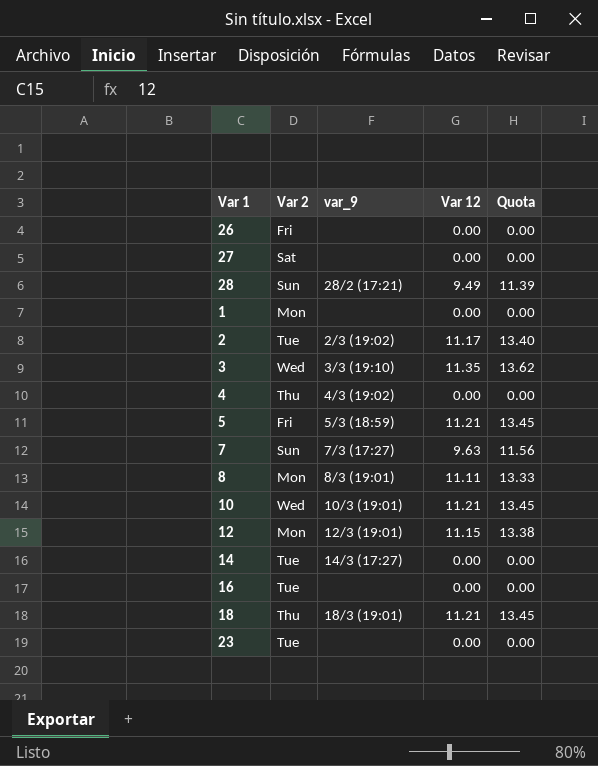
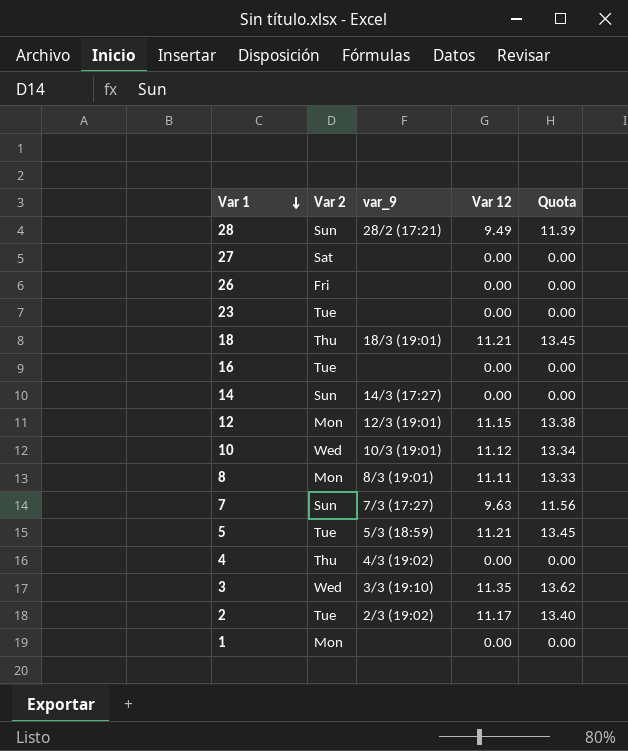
row order: none -> Var 1 descending
14 | Var 2: Tue -> Sun
10 | Var 12: 11.21 -> 11.12
10 | Quota: 13.45 -> 13.34
5 | Var 2: Fri -> Tue

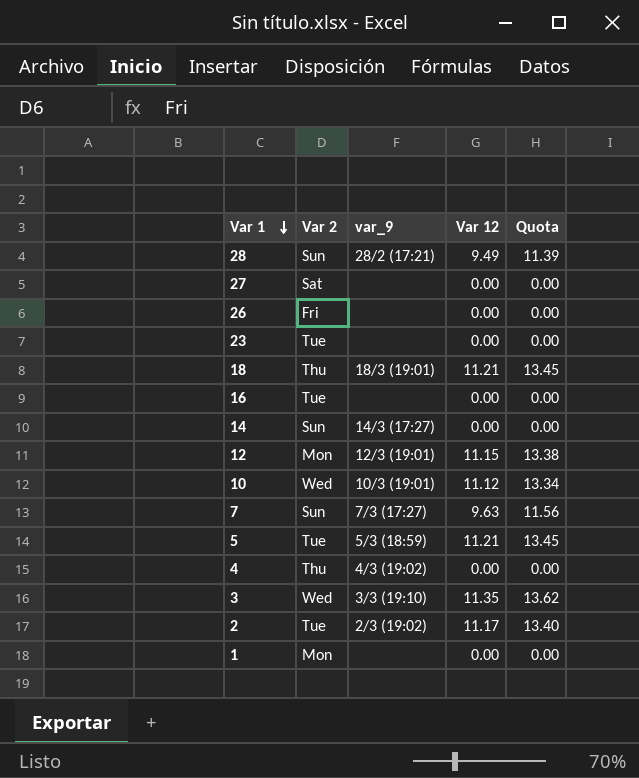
row 8: Mon | 8/3 (19:01) | 11.11 | 13.33 -> none

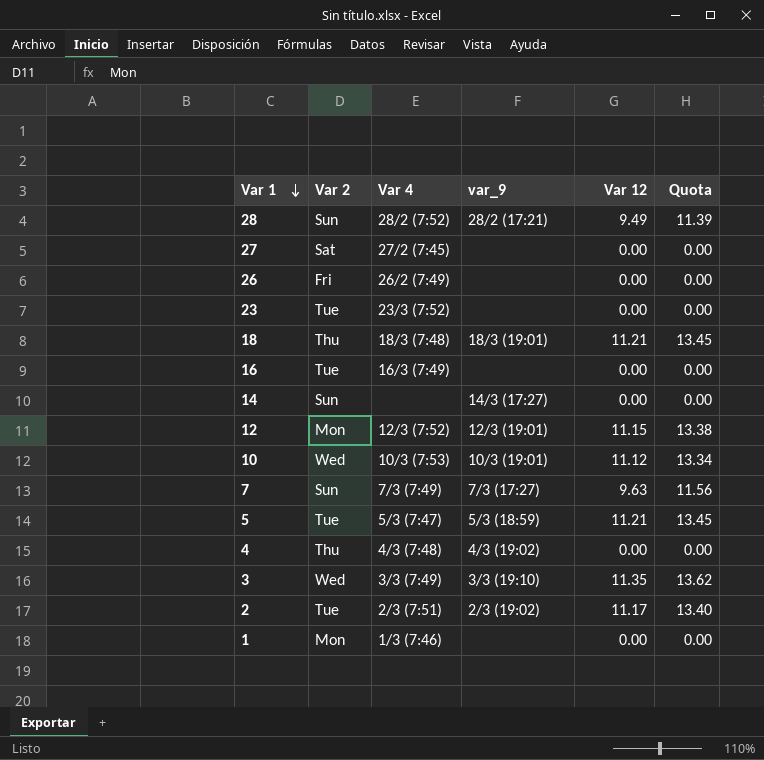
column Var 4 | position: none -> 3

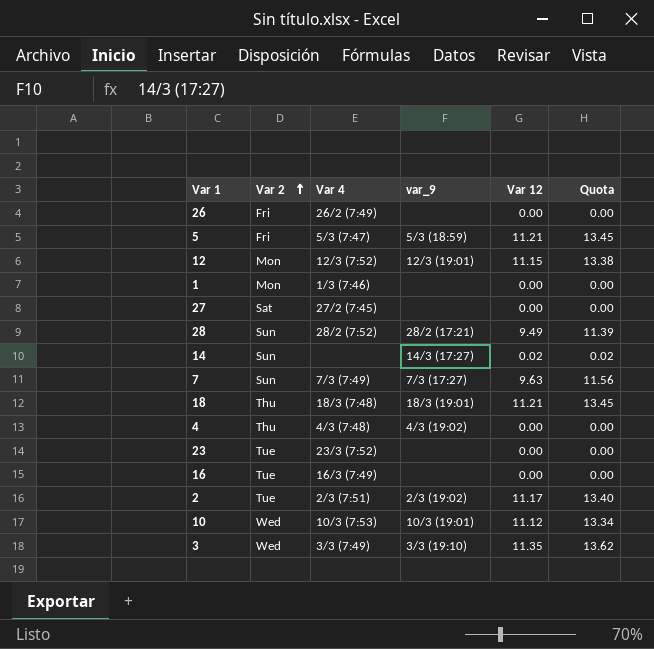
row order: Var 1 descending -> Var 2 ascending
5 | Var 2: Tue -> Fri
14 | Var 12: 0.00 -> 0.02
14 | Quota: 0.00 -> 0.02

